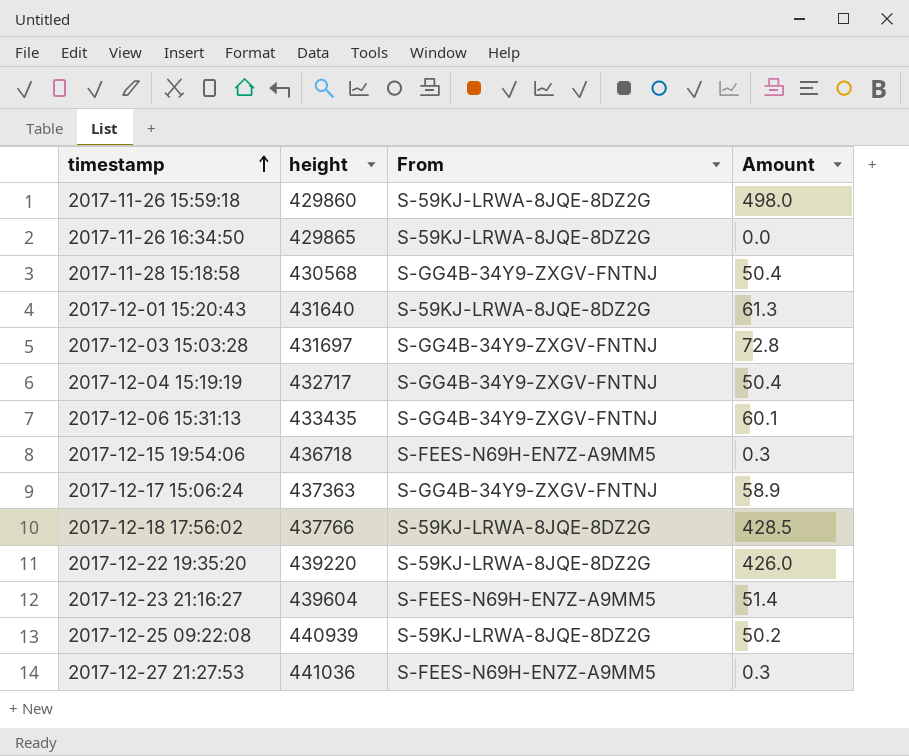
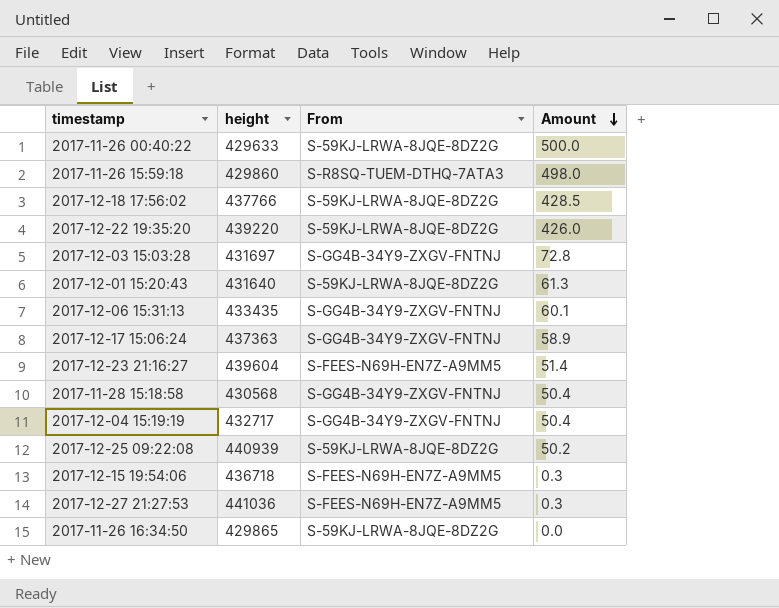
row order: timestamp ascending -> Amount descending
row 2017-11-26 00:40:22: none -> 429633 | S-59KJ-LRWA-8JQE-8DZ2G | 500.0
2017-11-26 15:59:18 | From: S-59KJ-LRWA-8JQE-8DZ2G -> S-R8SQ-TUEM-DTHQ-7ATA3

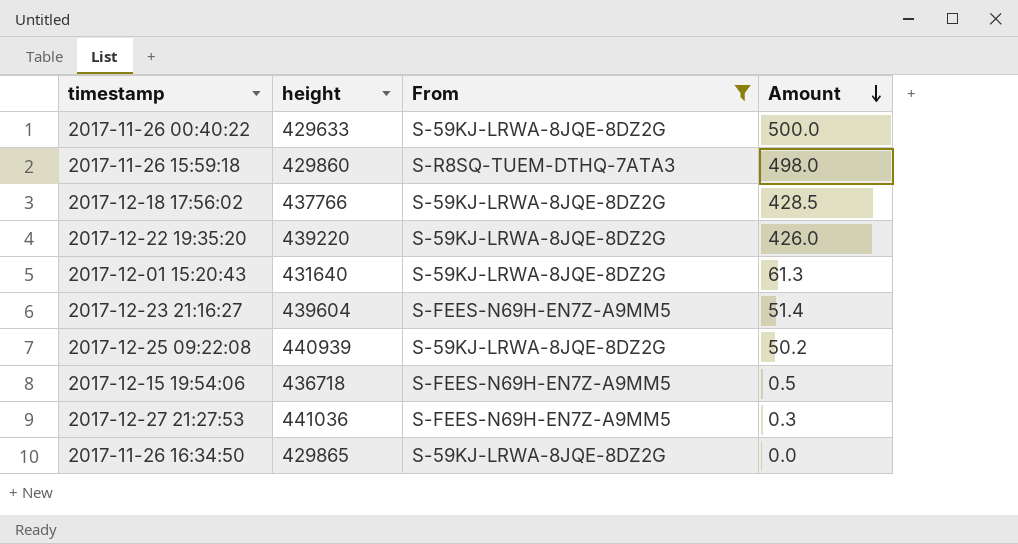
filter: none -> From != S-GG4B-34Y9-ZXGV-FNTNJ
2017-12-15 19:54:06 | Amount: 0.3 -> 0.5

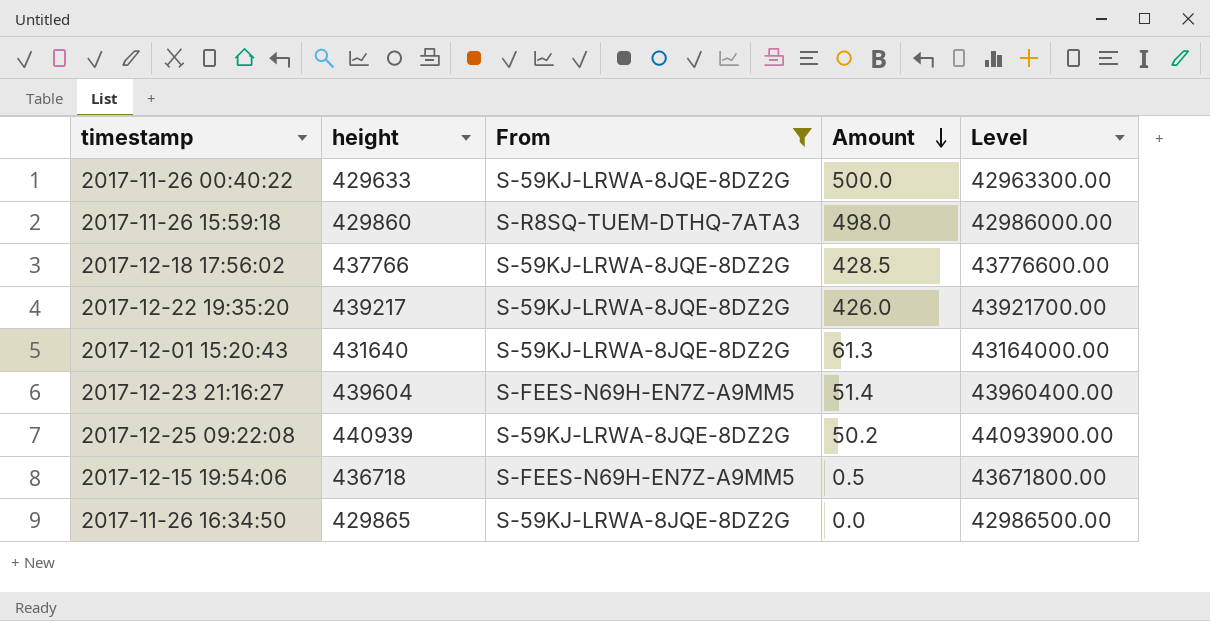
column Level | formula: none -> [height] * 100
row 2017-12-27 21:27:53: 441036 | S-FEES-N69H-EN7Z-A9MM5 | 0.3 -> none
2017-12-22 19:35:20 | height: 439220 -> 439217

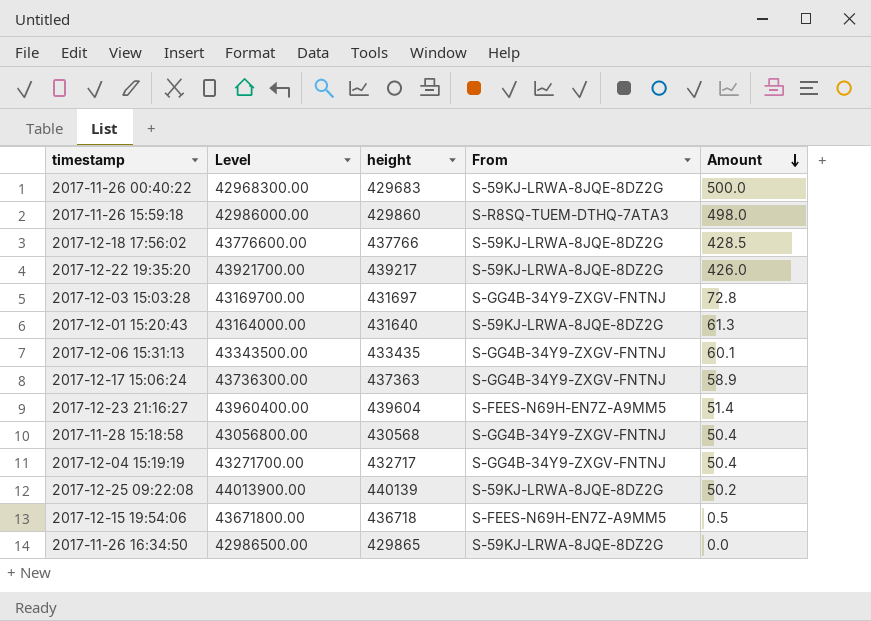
filter: From != S-GG4B-34Y9-ZXGV-FNTNJ -> none
column Level | position: 5 -> 2
2017-11-26 00:40:22 | Level: 42963300.00 -> 42968300.00
2017-11-26 00:40:22 | height: 429633 -> 429683
2017-12-25 09:22:08 | Level: 44093900.00 -> 44013900.00
2017-12-25 09:22:08 | height: 440939 -> 440139

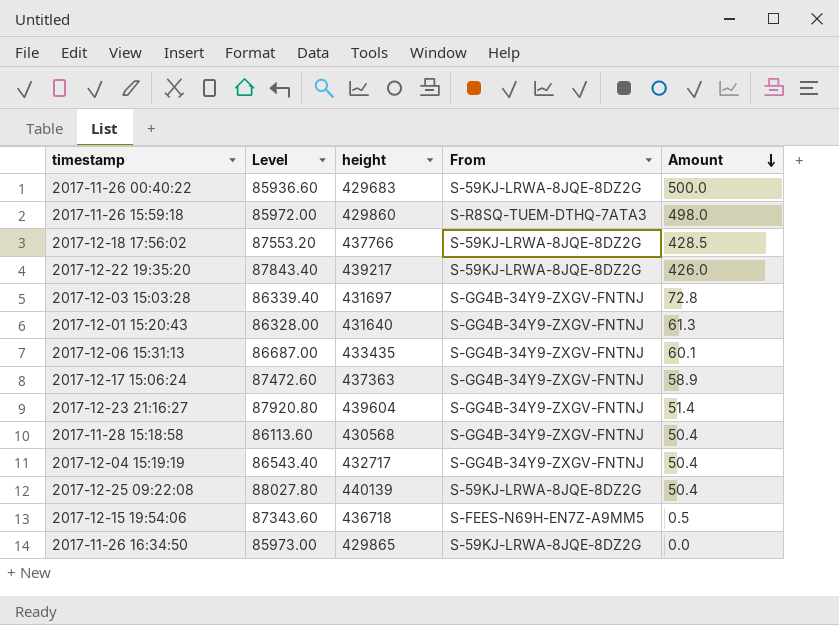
column Level | formula: [height] * 100 -> [height] * 0.2
2017-12-01 15:20:43 | From: S-59KJ-LRWA-8JQE-8DZ2G -> S-GG4B-34Y9-ZXGV-FNTNJ
2017-12-23 21:16:27 | From: S-FEES-N69H-EN7Z-A9MM5 -> S-GG4B-34Y9-ZXGV-FNTNJ
2017-12-25 09:22:08 | Amount: 50.2 -> 50.4

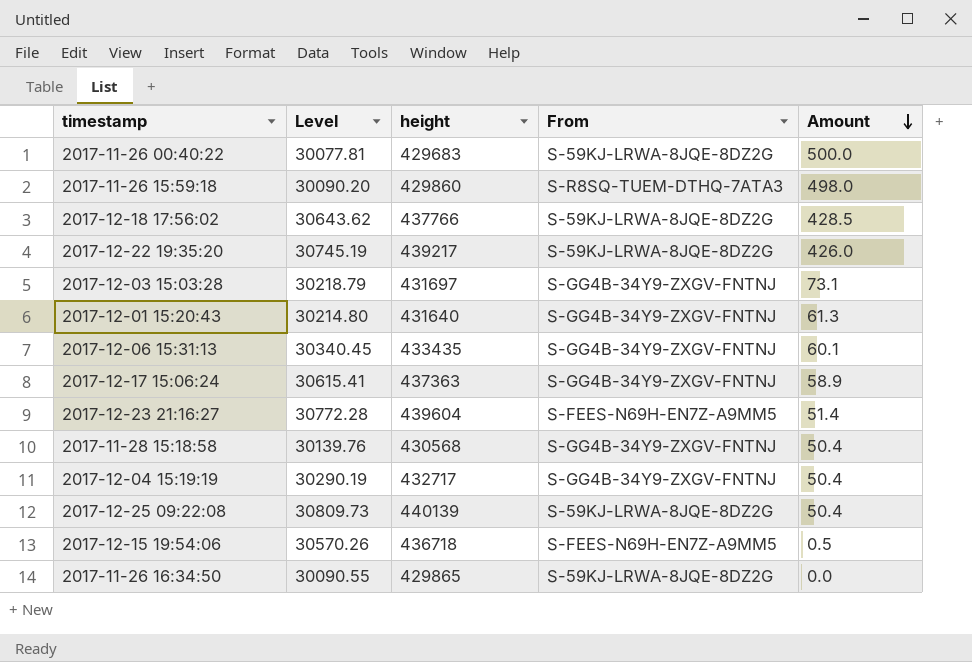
column Level | formula: [height] * 0.2 -> [height] * 0.07
2017-12-03 15:03:28 | Amount: 72.8 -> 73.1
2017-12-23 21:16:27 | From: S-GG4B-34Y9-ZXGV-FNTNJ -> S-FEES-N69H-EN7Z-A9MM5

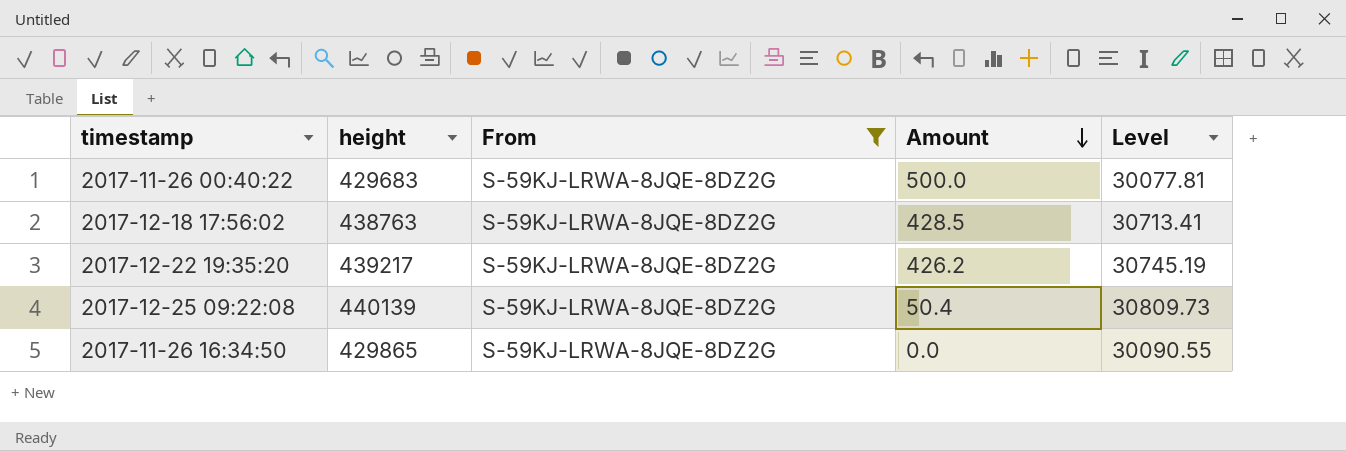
filter: none -> From = S-59KJ-LRWA-8JQE-8DZ2G
column Level | position: 2 -> 5
2017-12-18 17:56:02 | height: 437766 -> 438763
2017-12-18 17:56:02 | Level: 30643.62 -> 30713.41
2017-12-22 19:35:20 | Amount: 426.0 -> 426.2

